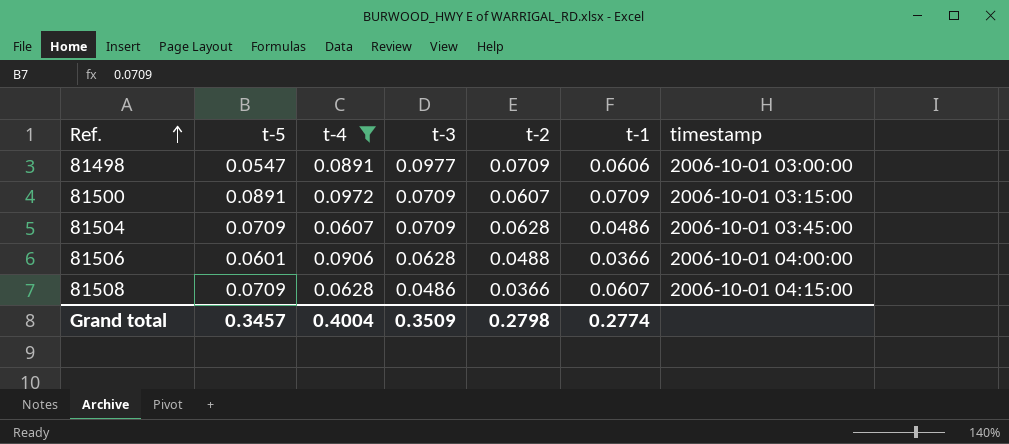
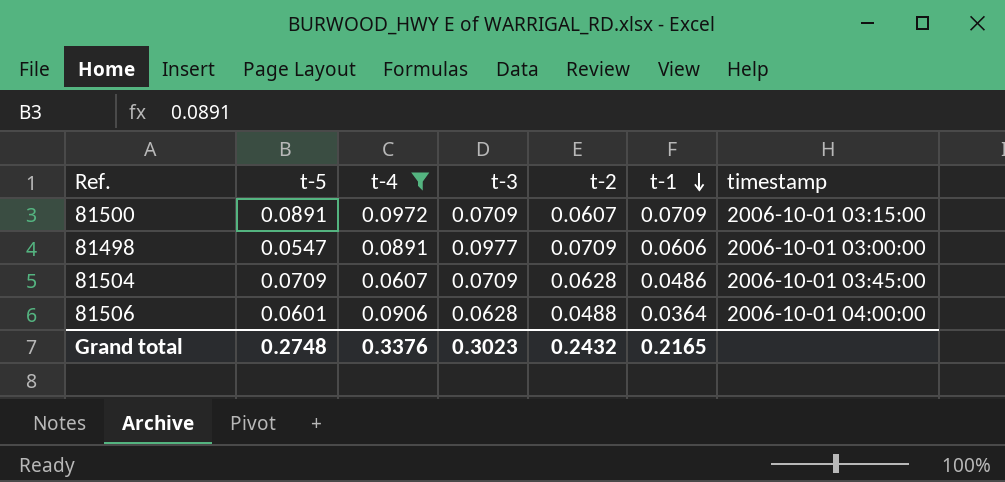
row order: Ref. ascending -> t-1 descending
row 81508: 0.0709 | 0.0628 | 0.0486 | 0.0366 | 0.0607 | 2006-10-01 04:15:00 -> none
81506 | t-1: 0.0366 -> 0.0364
Grand total | t-5: 0.3457 -> 0.2748
Grand total | t-4: 0.4004 -> 0.3376
Grand total | t-3: 0.3509 -> 0.3023
Grand total | t-2: 0.2798 -> 0.2432
Grand total | t-1: 0.2774 -> 0.2165

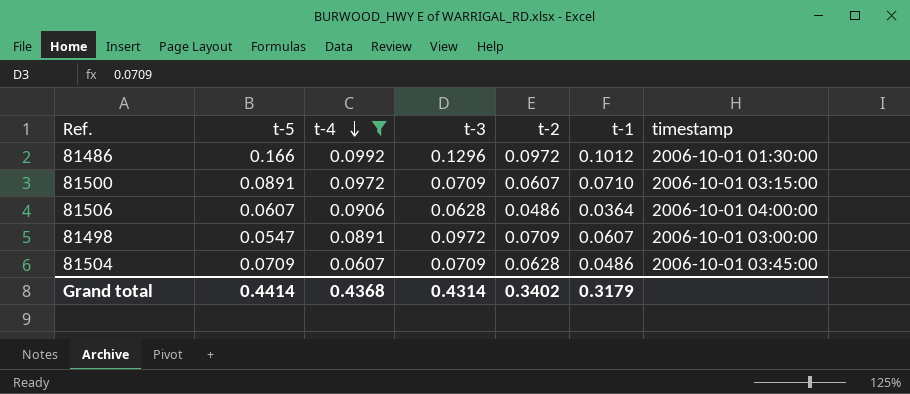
row order: t-1 descending -> t-4 descending
row 81486: none -> 0.166 | 0.0992 | 0.1296 | 0.0972 | 0.1012 | 2006-10-01 01:30:00
81500 | t-1: 0.0709 -> 0.0710
81506 | t-5: 0.0601 -> 0.0607
81506 | t-2: 0.0488 -> 0.0486
81498 | t-3: 0.0977 -> 0.0972
81498 | t-1: 0.0606 -> 0.0607
Grand total | t-5: 0.2748 -> 0.4414
Grand total | t-4: 0.3376 -> 0.4368
Grand total | t-3: 0.3023 -> 0.4314
Grand total | t-2: 0.2432 -> 0.3402
Grand total | t-1: 0.2165 -> 0.3179

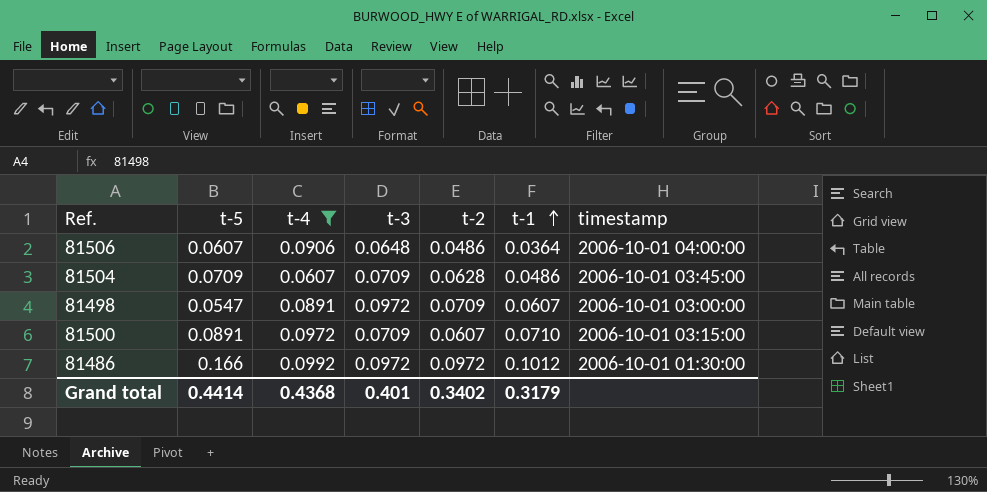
row order: t-4 descending -> t-1 ascending
81506 | t-3: 0.0628 -> 0.0648
81486 | t-3: 0.1296 -> 0.0972
Grand total | t-3: 0.4314 -> 0.401

